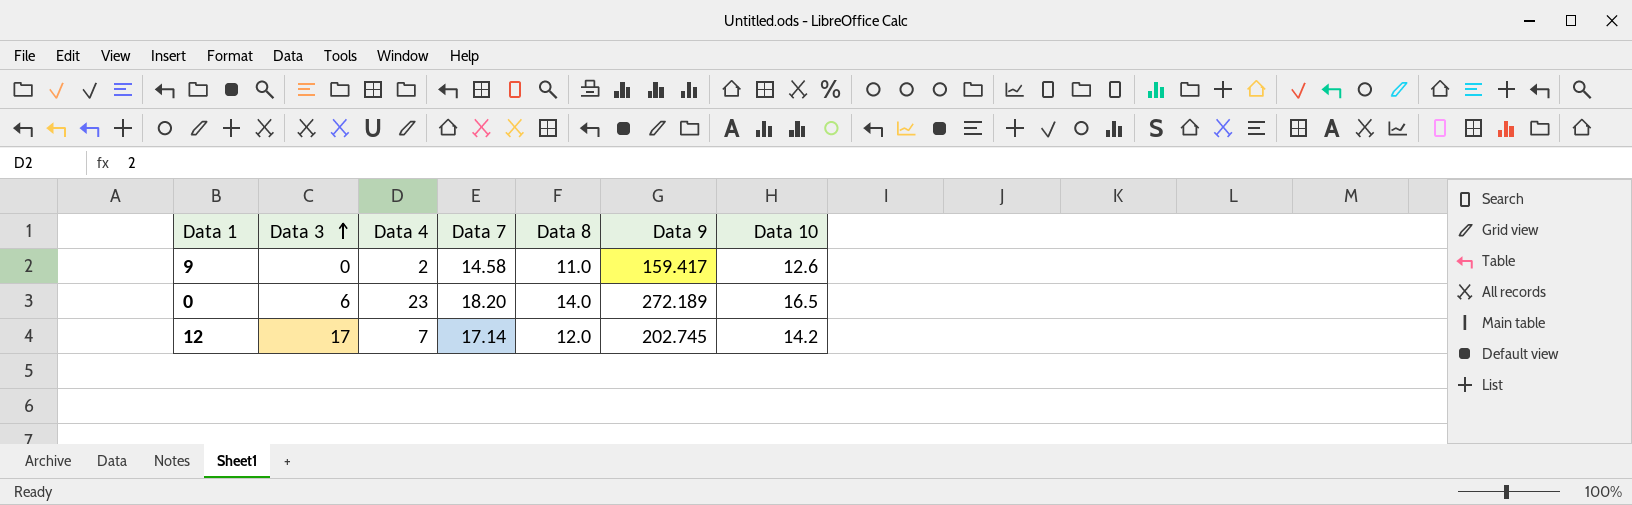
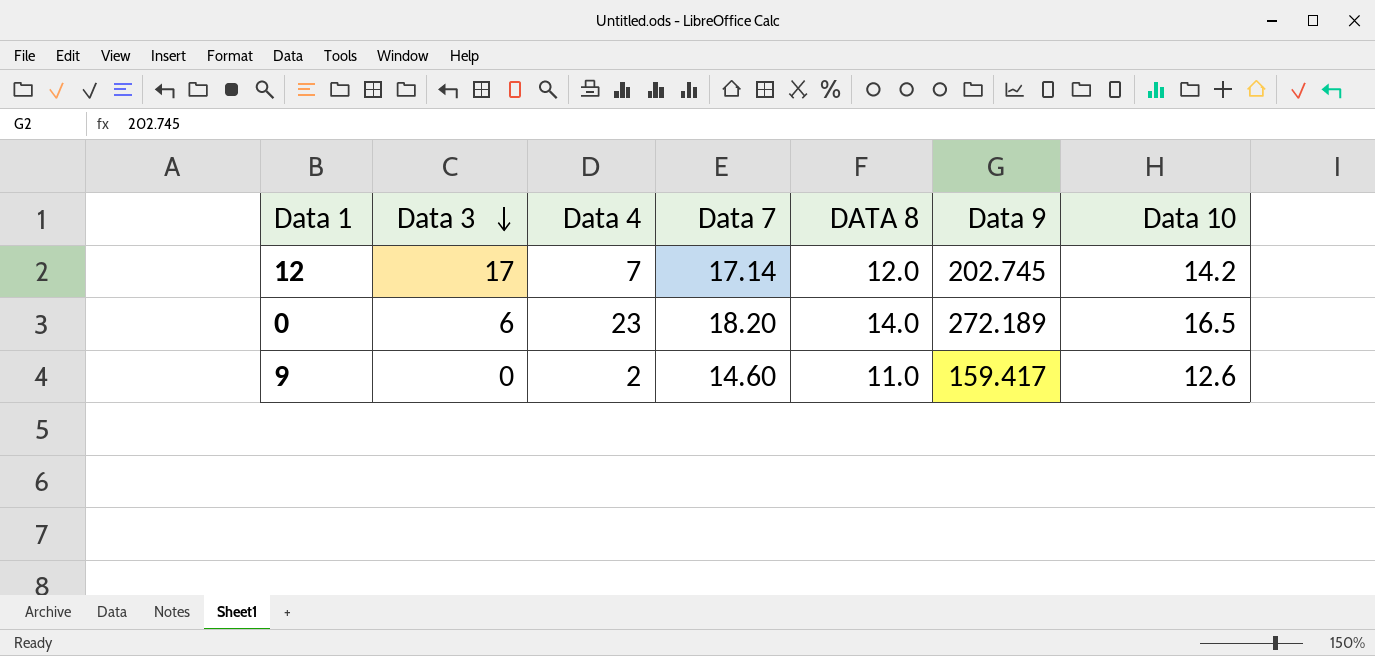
row order: Data 3 ascending -> Data 3 descending
column name: Data 8 -> DATA 8
9 | Data 7: 14.58 -> 14.60

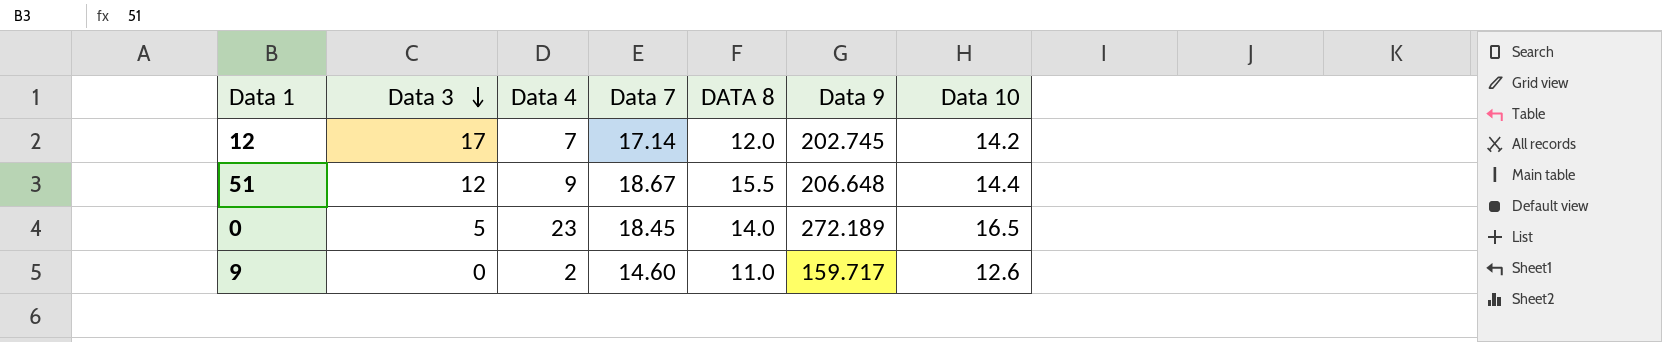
row 51: none -> 12 | 9 | 18.67 | 15.5 | 206.648 | 14.4
0 | Data 3: 6 -> 5
0 | Data 7: 18.20 -> 18.45
9 | Data 9: 159.417 -> 159.717

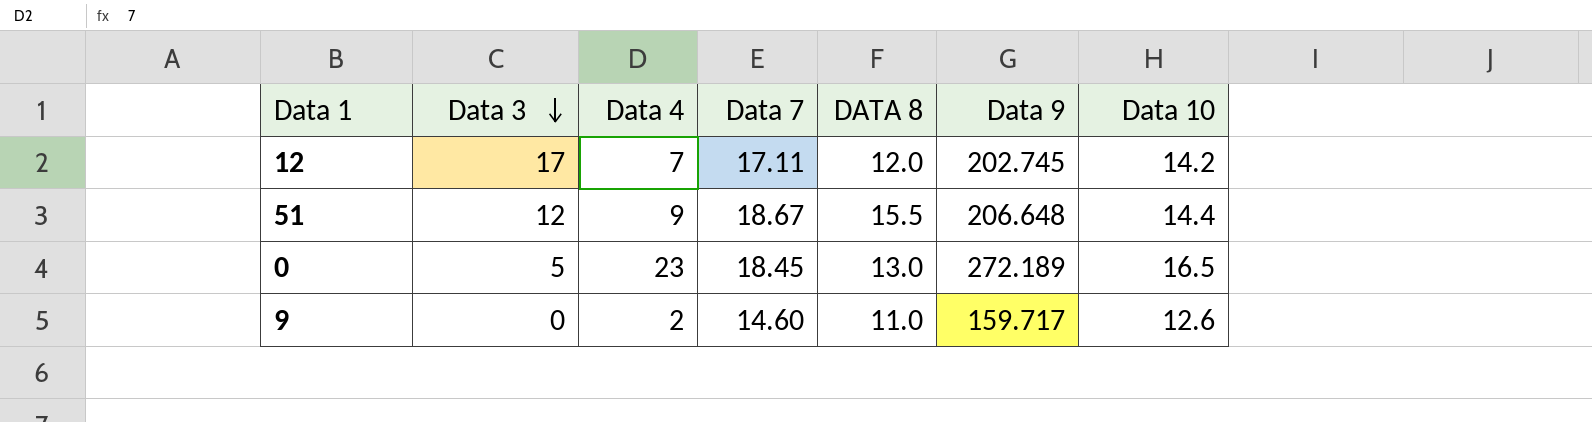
12 | Data 7: 17.14 -> 17.11
0 | DATA 8: 14.0 -> 13.0

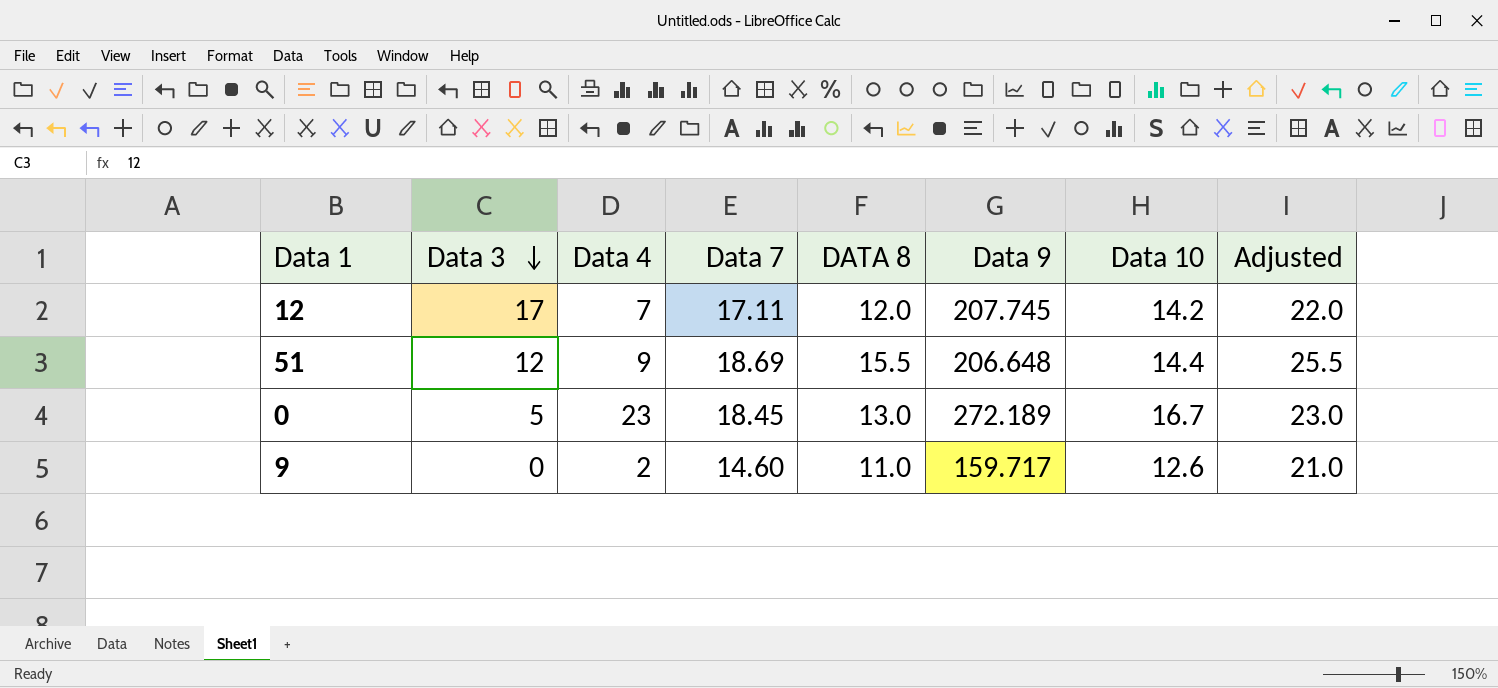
column Adjusted | formula: none -> [DATA 8] + 10
12 | Data 9: 202.745 -> 207.745
51 | Data 7: 18.67 -> 18.69
0 | Data 10: 16.5 -> 16.7

